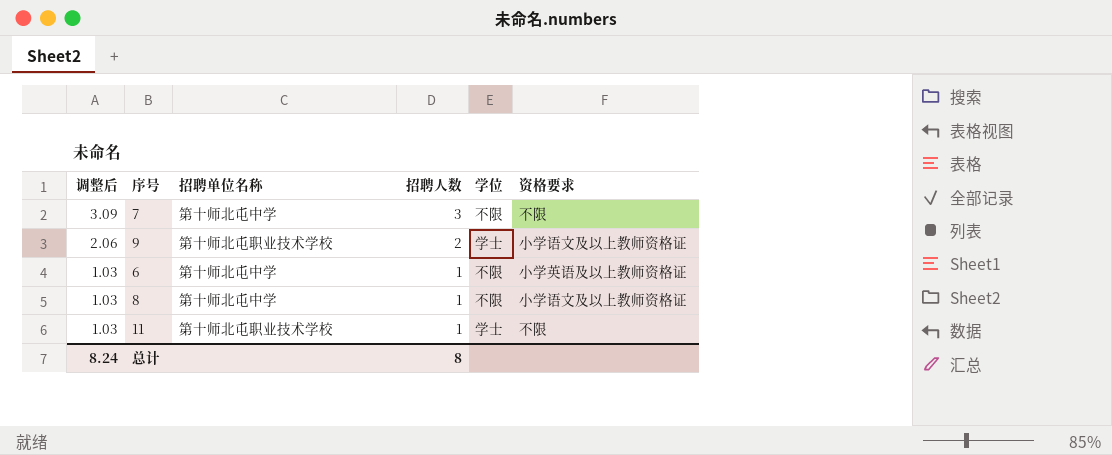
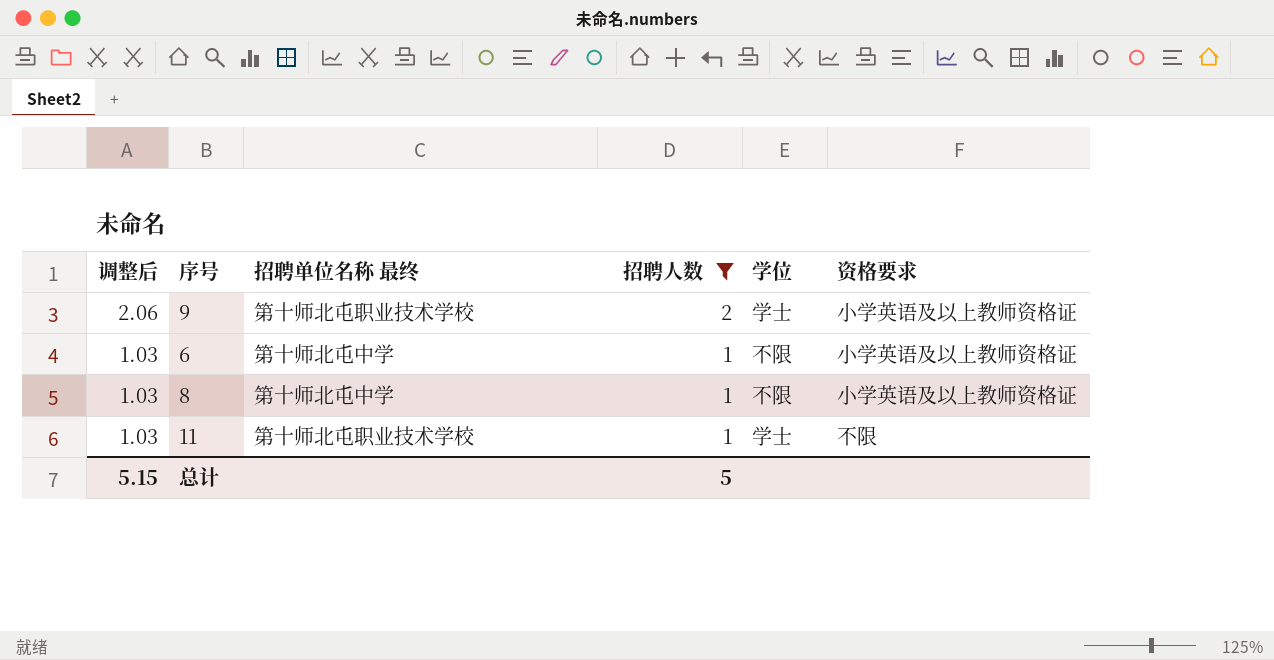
filter: none -> 招聘人数 != 3
column name: 招聘单位名称 -> 招聘单位名称 最终
9 | 资格要求: 小学语文及以上教师资格证 -> 小学英语及以上教师资格证
8 | 资格要求: 小学语文及以上教师资格证 -> 小学英语及以上教师资格证
总计 | 调整后: 8.24 -> 5.15
总计 | 招聘人数: 8 -> 5

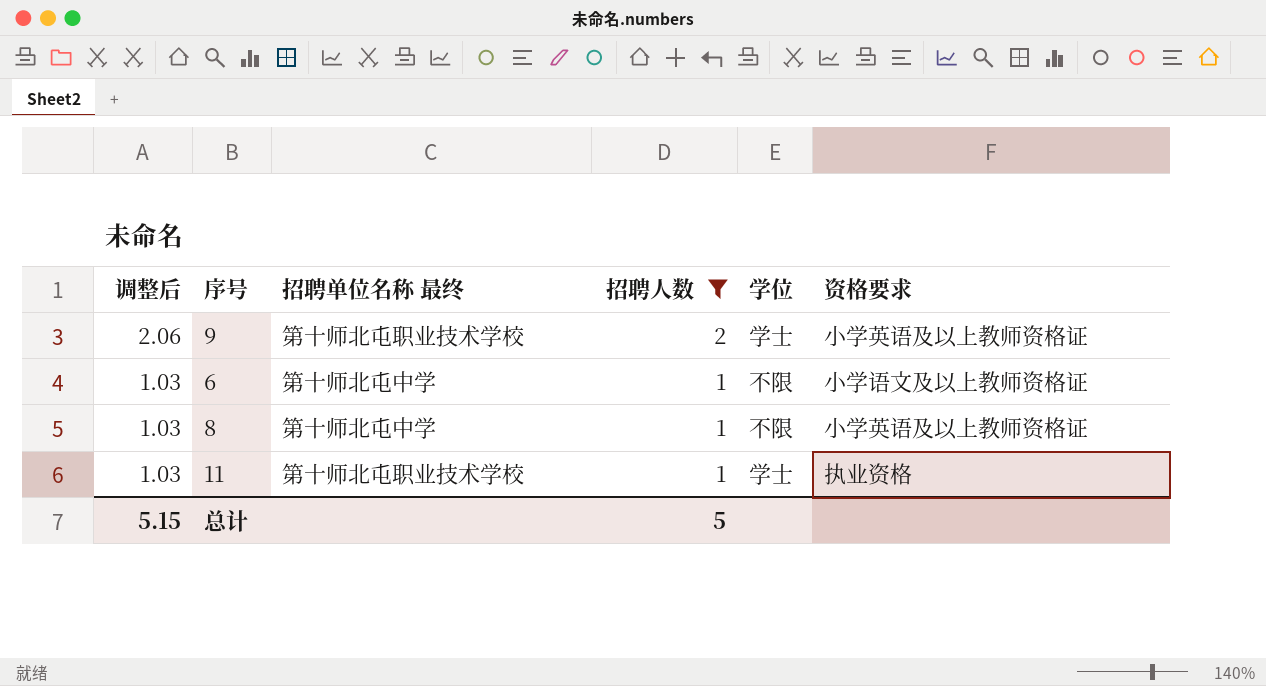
6 | 资格要求: 小学英语及以上教师资格证 -> 小学语文及以上教师资格证
11 | 资格要求: 不限 -> 执业资格

